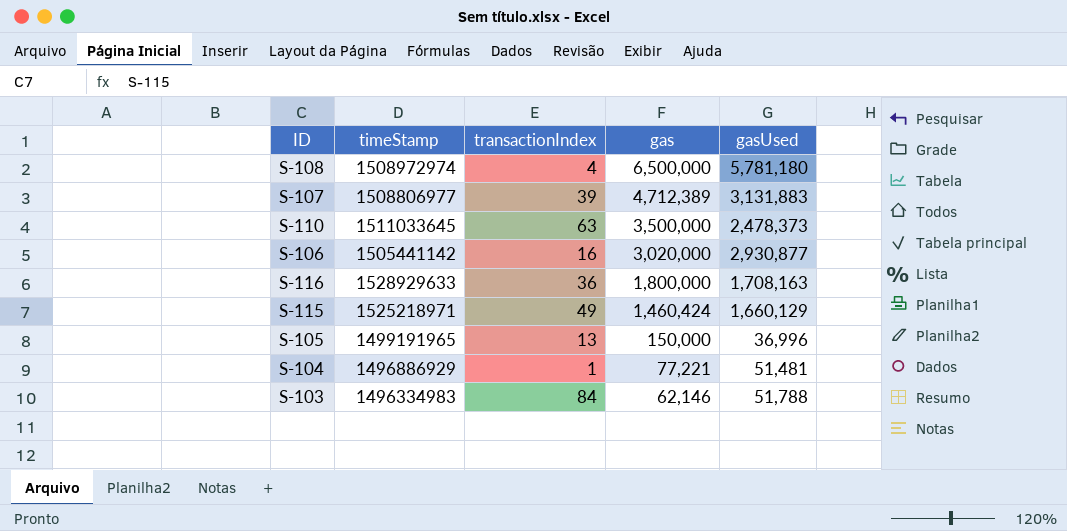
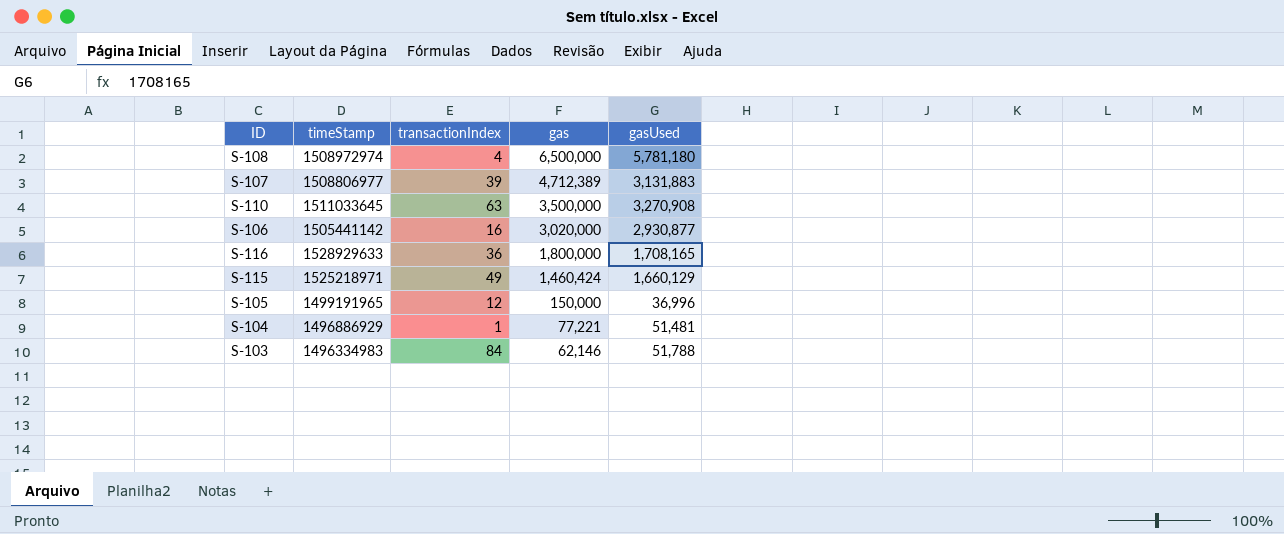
S-110 | gasUsed: 2,478,373 -> 3,270,908
S-116 | gasUsed: 1,708,163 -> 1,708,165
S-105 | transactionIndex: 13 -> 12

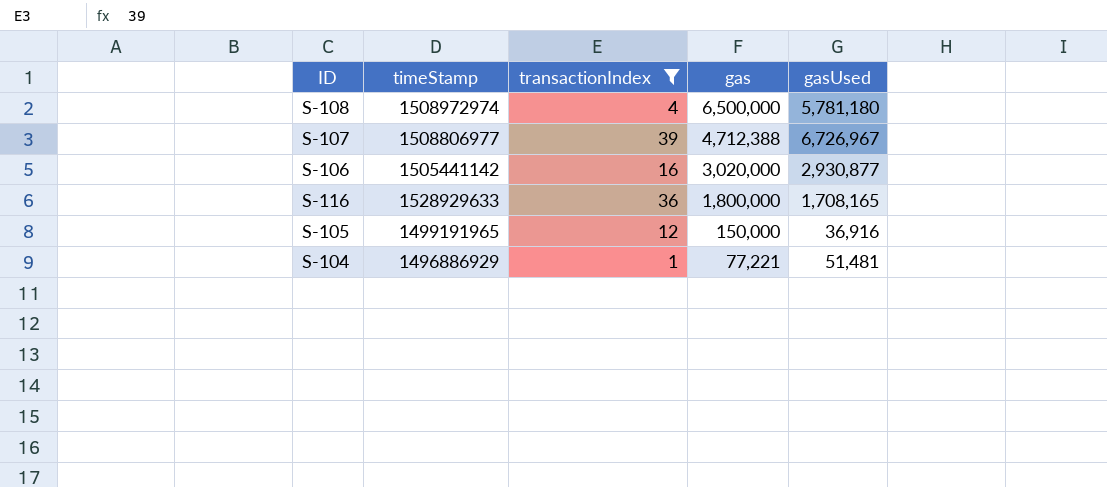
filter: none -> transactionIndex <= 39
S-107 | gas: 4,712,389 -> 4,712,388
S-107 | gasUsed: 3,131,883 -> 6,726,967
S-105 | gasUsed: 36,996 -> 36,916

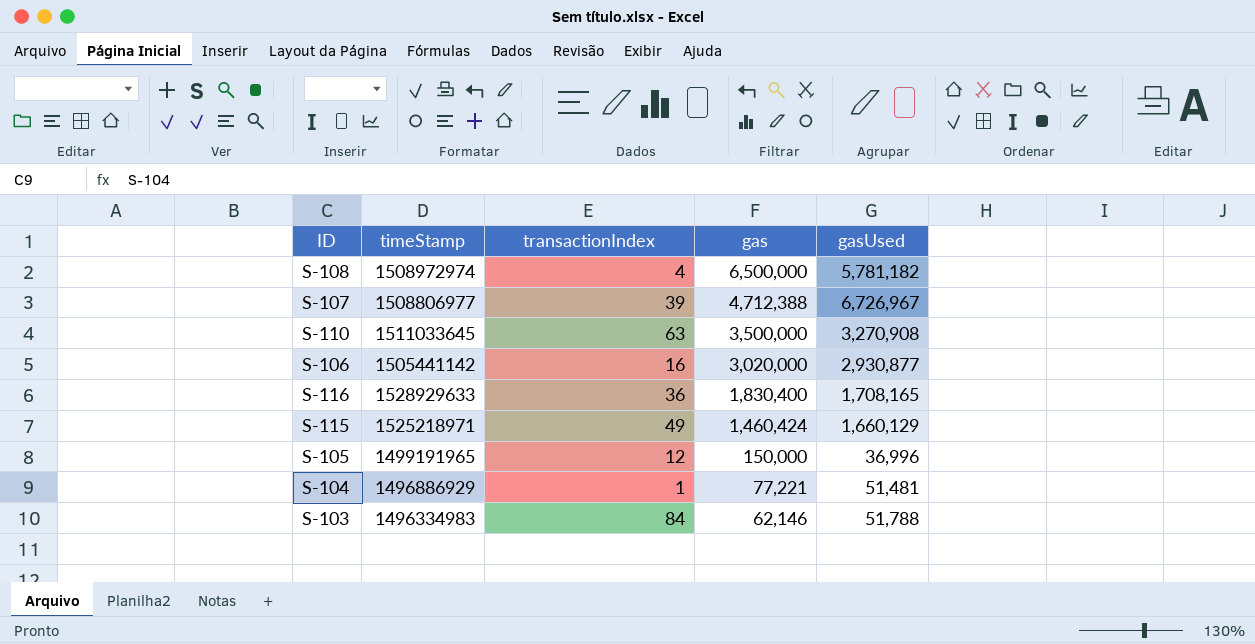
filter: transactionIndex <= 39 -> none
S-108 | gasUsed: 5,781,180 -> 5,781,182
S-116 | gas: 1,800,000 -> 1,830,400
S-105 | gasUsed: 36,916 -> 36,996

